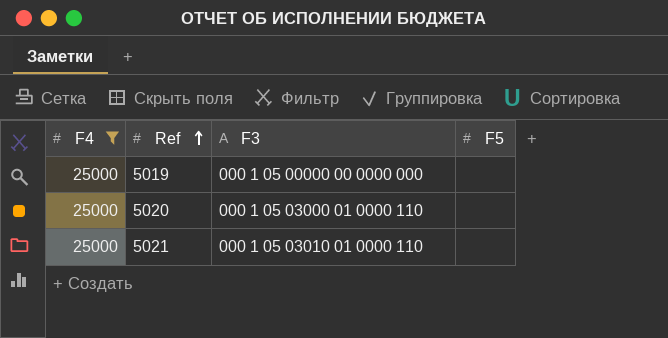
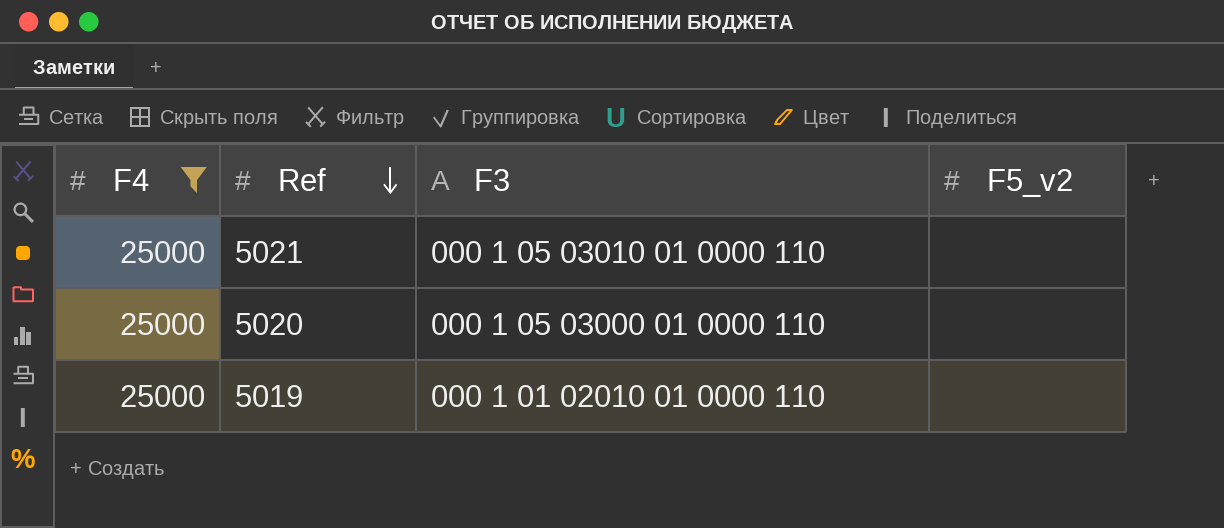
row order: Ref ascending -> Ref descending
column name: F5 -> F5_v2
5019 | F3: 000 1 05 00000 00 0000 000 -> 000 1 01 02010 01 0000 110

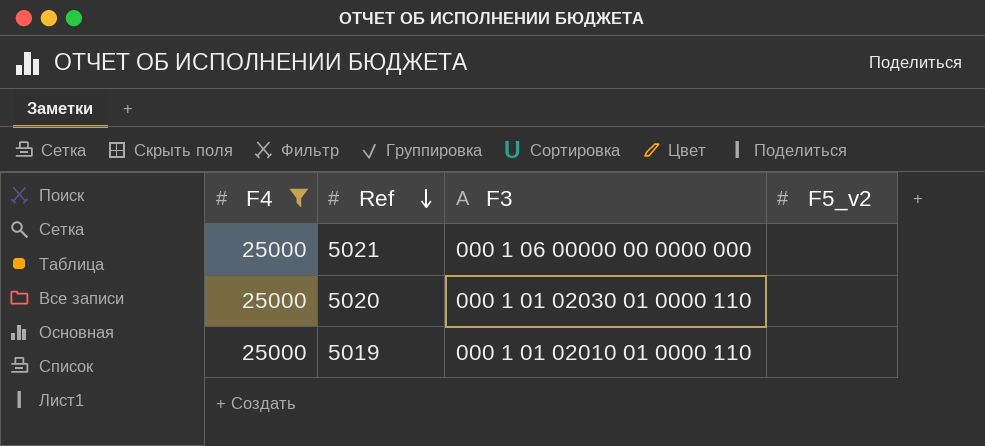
5021 | F3: 000 1 05 03010 01 0000 110 -> 000 1 06 00000 00 0000 000
5020 | F3: 000 1 05 03000 01 0000 110 -> 000 1 01 02030 01 0000 110

